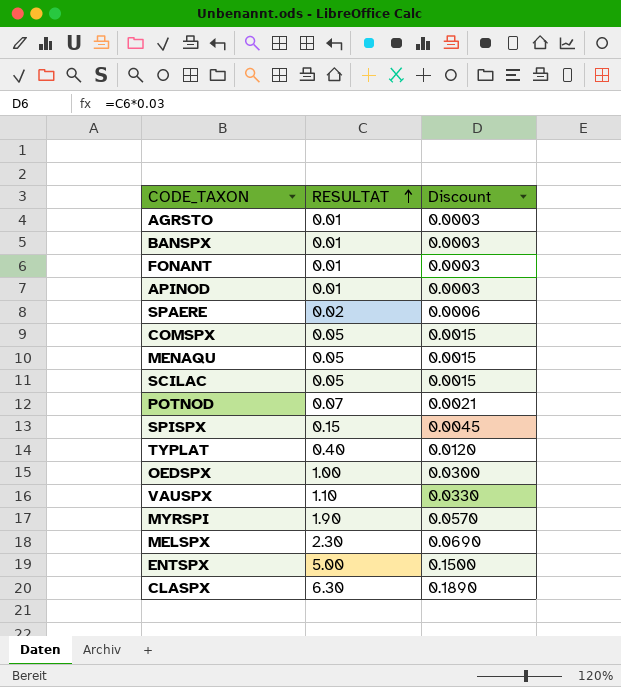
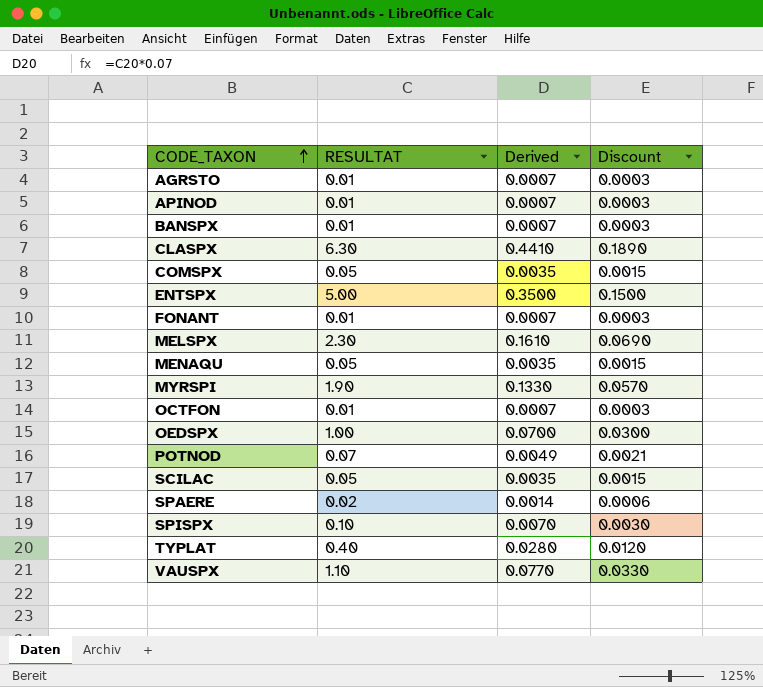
row order: RESULTAT ascending -> CODE_TAXON ascending
column Derived | formula: none -> [RESULTAT] * 0.07
row OCTFON: none -> 0.01 | 0.0007 | 0.0003
SPISPX | RESULTAT: 0.15 -> 0.10
SPISPX | Discount: 0.0045 -> 0.0030

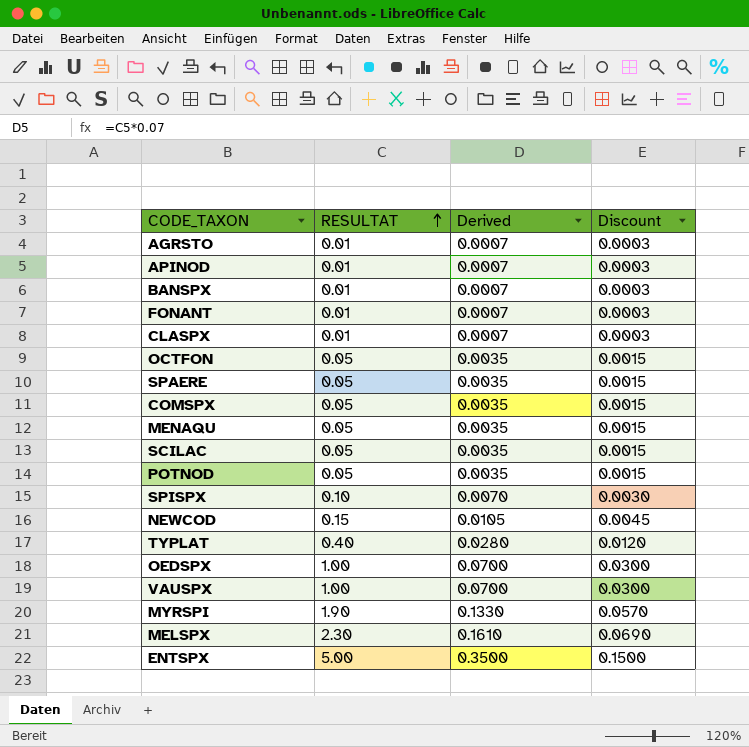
row order: CODE_TAXON ascending -> RESULTAT ascending
CLASPX | RESULTAT: 6.30 -> 0.01
CLASPX | Derived: 0.4410 -> 0.0007
CLASPX | Discount: 0.1890 -> 0.0003
OCTFON | RESULTAT: 0.01 -> 0.05
OCTFON | Derived: 0.0007 -> 0.0035
OCTFON | Discount: 0.0003 -> 0.0015
SPAERE | RESULTAT: 0.02 -> 0.05
SPAERE | Derived: 0.0014 -> 0.0035
SPAERE | Discount: 0.0006 -> 0.0015
POTNOD | RESULTAT: 0.07 -> 0.05
POTNOD | Derived: 0.0049 -> 0.0035
POTNOD | Discount: 0.0021 -> 0.0015
row NEWCOD: none -> 0.15 | 0.0105 | 0.0045
VAUSPX | RESULTAT: 1.10 -> 1.00
VAUSPX | Derived: 0.0770 -> 0.0700
VAUSPX | Discount: 0.0330 -> 0.0300

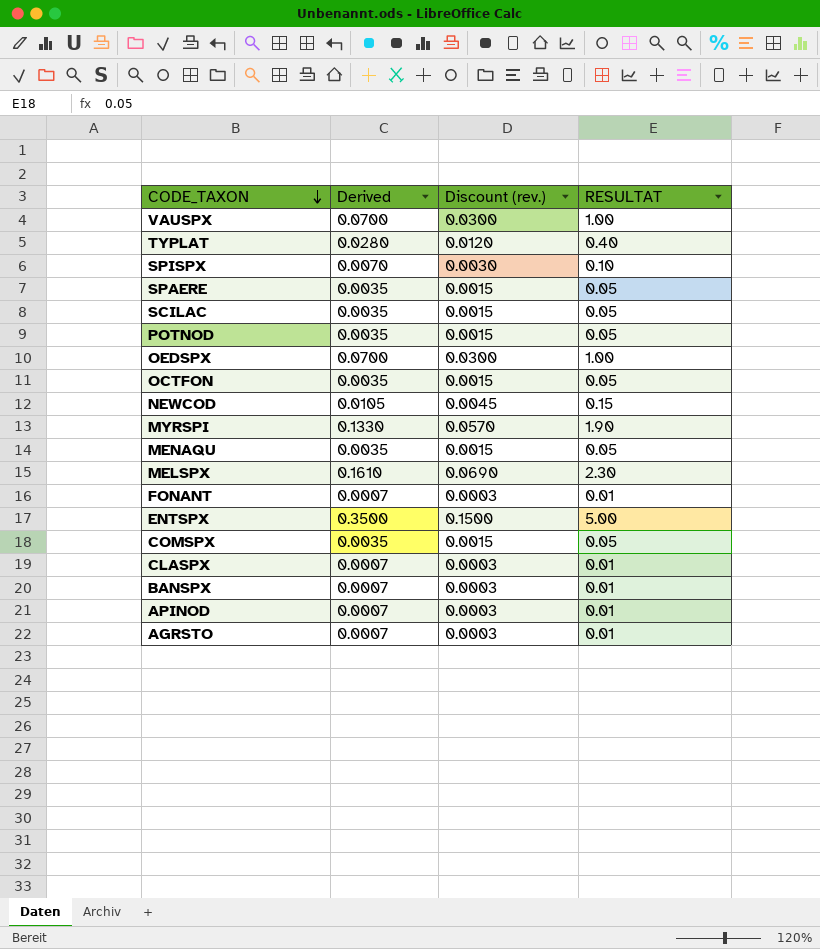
row order: RESULTAT ascending -> CODE_TAXON descending
column name: Discount -> Discount (rev.)
column RESULTAT | position: 2 -> 4

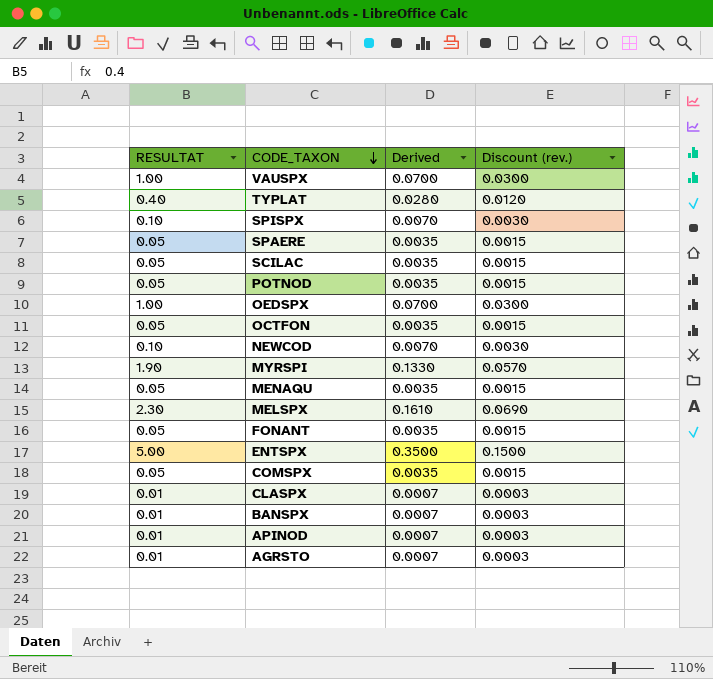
column RESULTAT | position: 4 -> 1
NEWCOD | RESULTAT: 0.15 -> 0.10
NEWCOD | Derived: 0.0105 -> 0.0070
NEWCOD | Discount (rev.): 0.0045 -> 0.0030
FONANT | RESULTAT: 0.01 -> 0.05
FONANT | Derived: 0.0007 -> 0.0035
FONANT | Discount (rev.): 0.0003 -> 0.0015

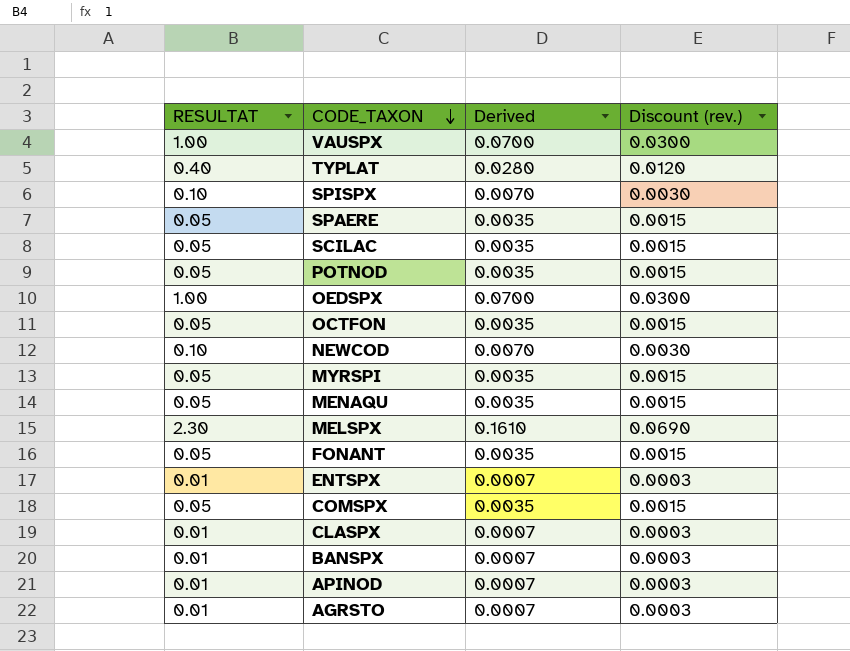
MYRSPI | RESULTAT: 1.90 -> 0.05
MYRSPI | Derived: 0.1330 -> 0.0035
MYRSPI | Discount (rev.): 0.0570 -> 0.0015
ENTSPX | RESULTAT: 5.00 -> 0.01
ENTSPX | Derived: 0.3500 -> 0.0007
ENTSPX | Discount (rev.): 0.1500 -> 0.0003

